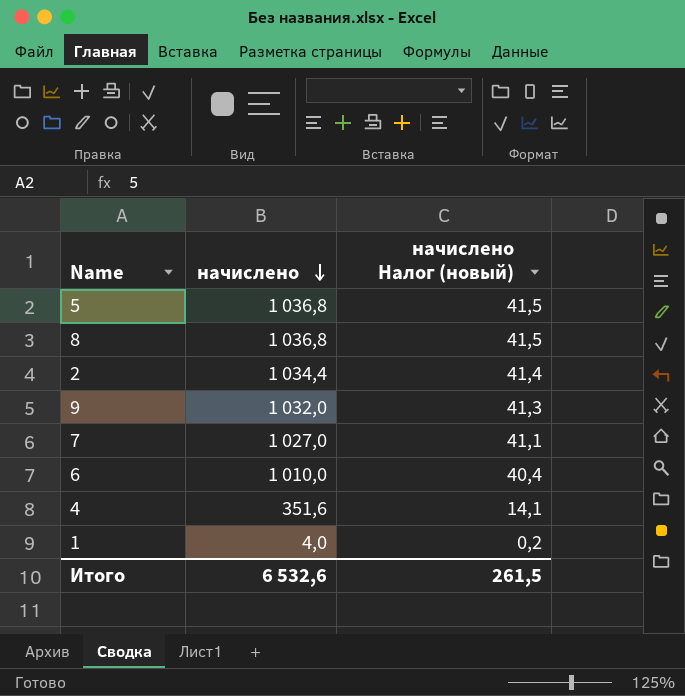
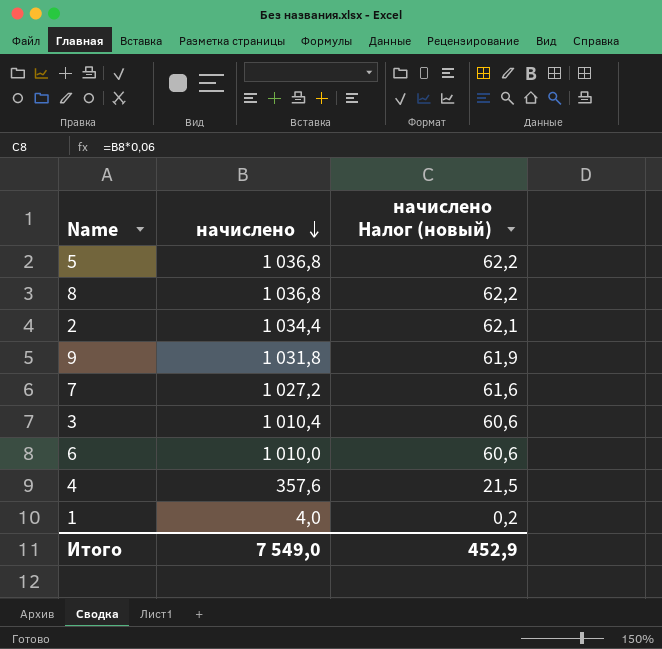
column начислено Налог (новый) | formula: [начислено] * 0,04 -> [начислено] * 0,06
9 | начислено: 1 032,0 -> 1 031,8
7 | начислено: 1 027,0 -> 1 027,2
row 3: none -> 1 010,4 | 60,6
4 | начислено: 351,6 -> 357,6
Итого | начислено: 6 532,6 -> 7 549,0
Итого | начислено Налог (новый): 261,5 -> 452,9

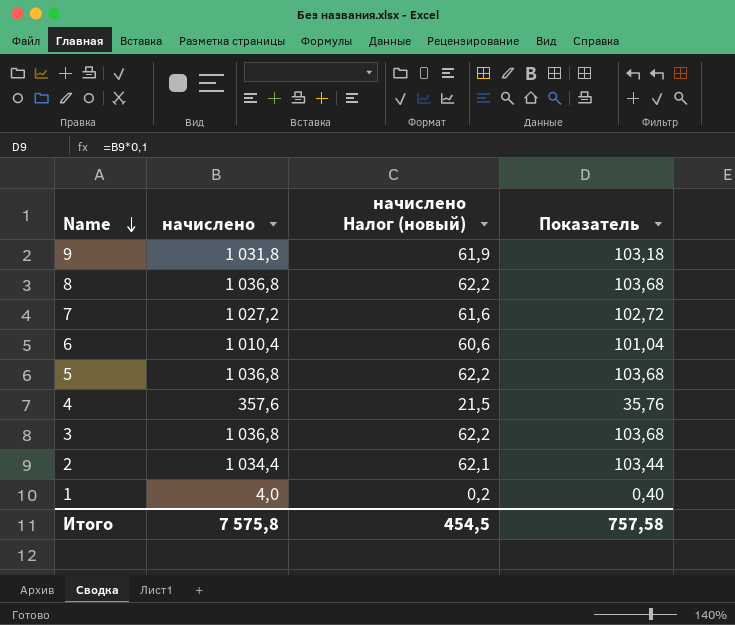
row order: начислено descending -> Name descending
column Показатель | formula: none -> [начислено] * 0,1
6 | начислено: 1 010,0 -> 1 010,4
3 | начислено: 1 010,4 -> 1 036,8
3 | начислено Налог (новый): 60,6 -> 62,2
Итого | начислено: 7 549,0 -> 7 575,8
Итого | начислено Налог (новый): 452,9 -> 454,5

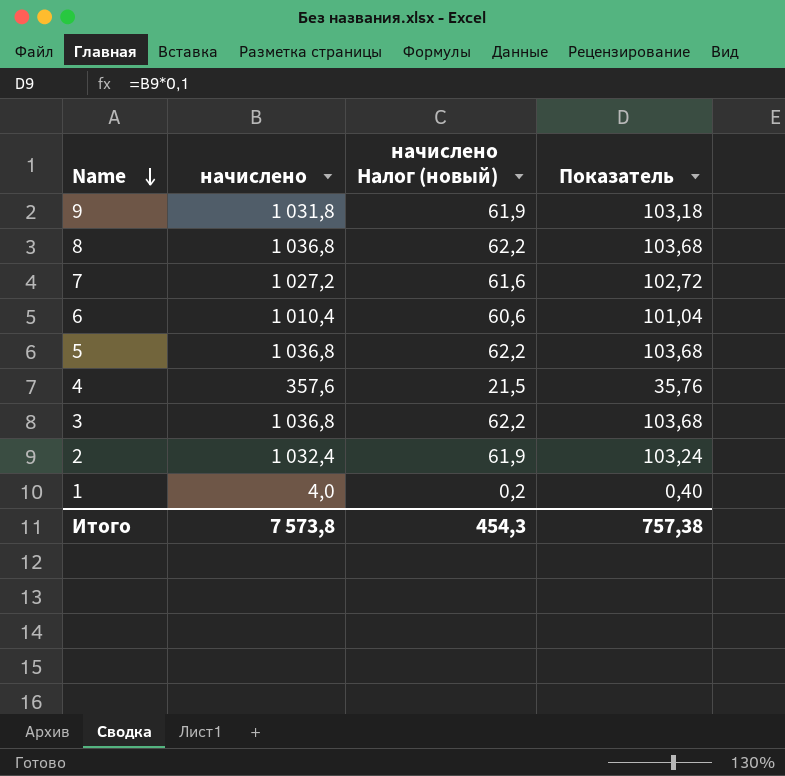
2 | начислено: 1 034,4 -> 1 032,4
2 | начислено Налог (новый): 62,1 -> 61,9
2 | Показатель: 103,44 -> 103,24
Итого | начислено: 7 575,8 -> 7 573,8
Итого | начислено Налог (новый): 454,5 -> 454,3
Итого | Показатель: 757,58 -> 757,38

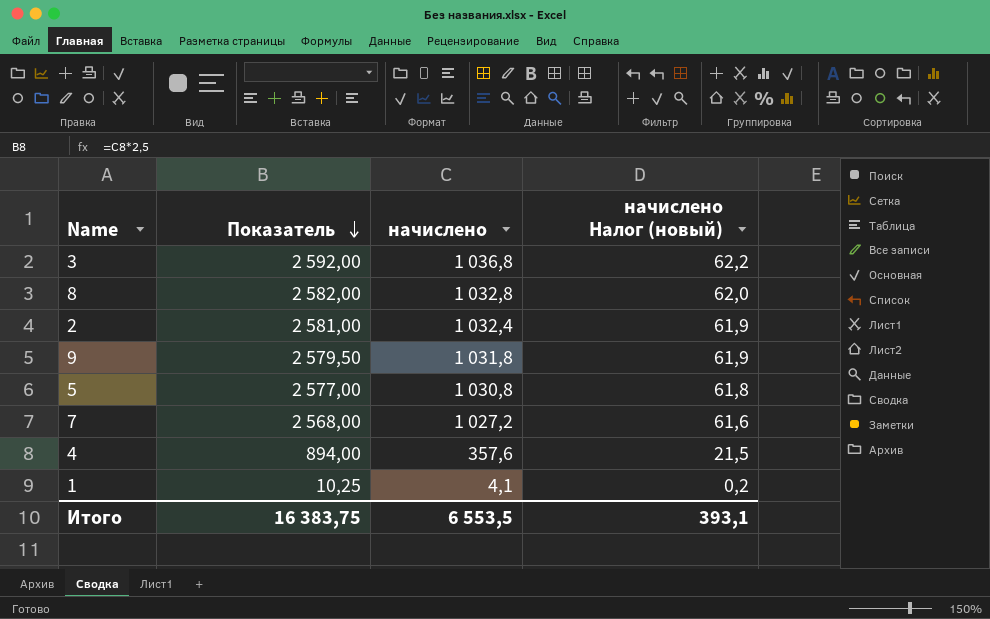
row order: Name descending -> Показатель descending
column Показатель | formula: [начислено] * 0,1 -> [начислено] * 2,5
column Показатель | position: 4 -> 2
row 6: 1 010,4 | 60,6 | 101,04 -> none
8 | начислено: 1 036,8 -> 1 032,8
8 | начислено Налог (новый): 62,2 -> 62,0
5 | начислено: 1 036,8 -> 1 030,8
5 | начислено Налог (новый): 62,2 -> 61,8
1 | начислено: 4,0 -> 4,1
Итого | Показатель: 757,38 -> 16 383,75
Итого | начислено: 7 573,8 -> 6 553,5
Итого | начислено Налог (новый): 454,3 -> 393,1

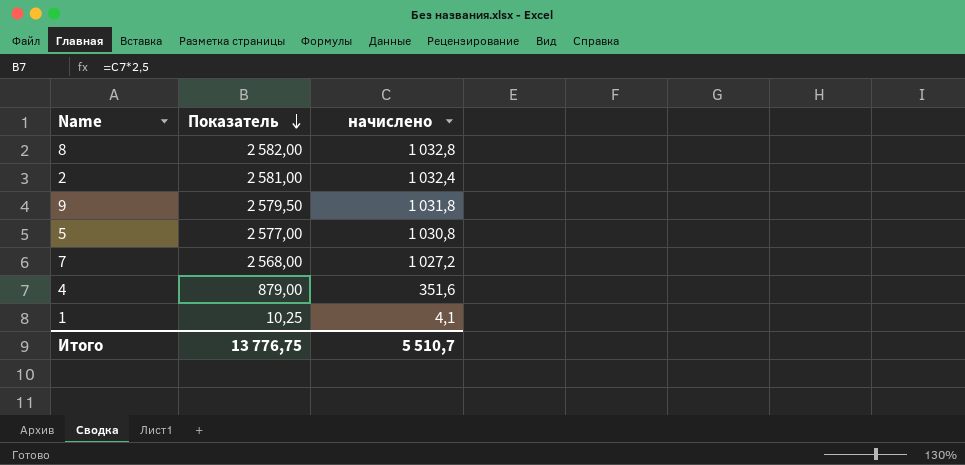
column начислено Налог (новый) | formula: [начислено] * 0,06 -> none
row 3: 2 592,00 | 1 036,8 | 62,2 -> none
4 | Показатель: 894,00 -> 879,00
4 | начислено: 357,6 -> 351,6
Итого | Показатель: 16 383,75 -> 13 776,75
Итого | начислено: 6 553,5 -> 5 510,7

